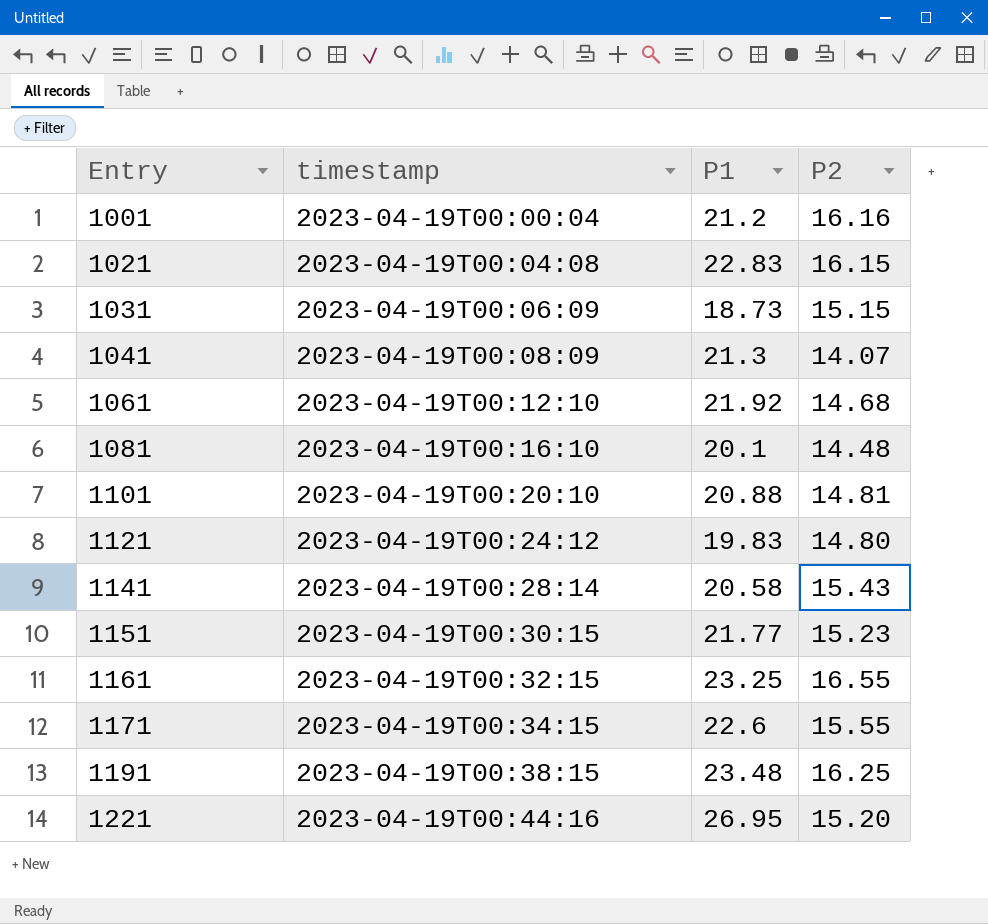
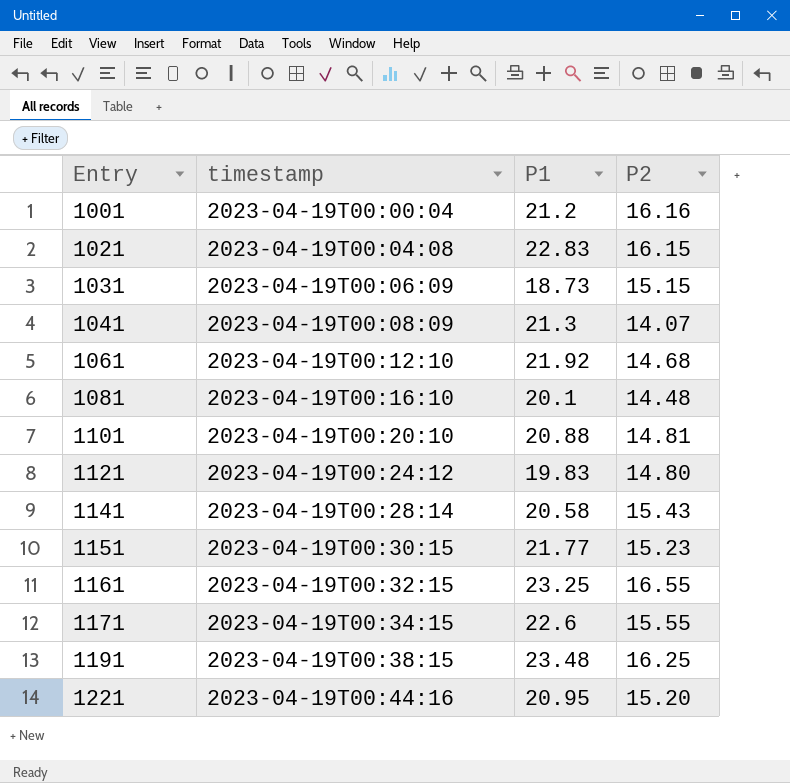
1221 | P1: 26.95 -> 20.95

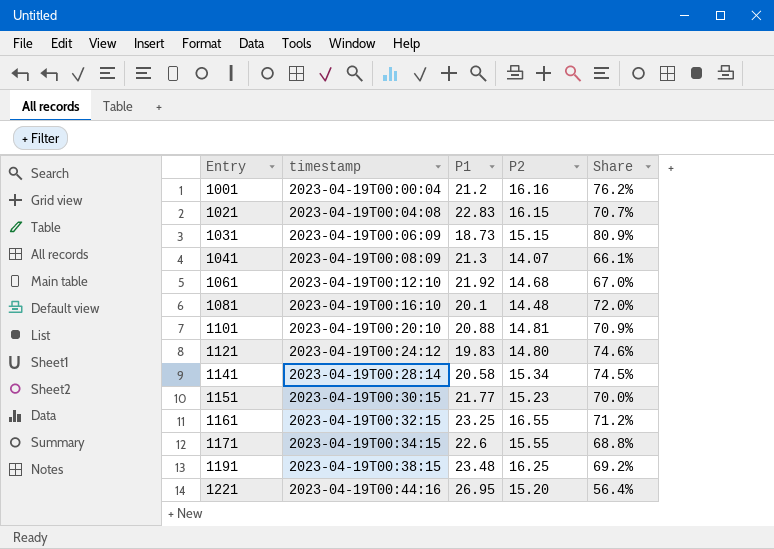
column Share | formula: none -> [P2] / [P1]
1141 | P2: 15.43 -> 15.34
1221 | P1: 20.95 -> 26.95

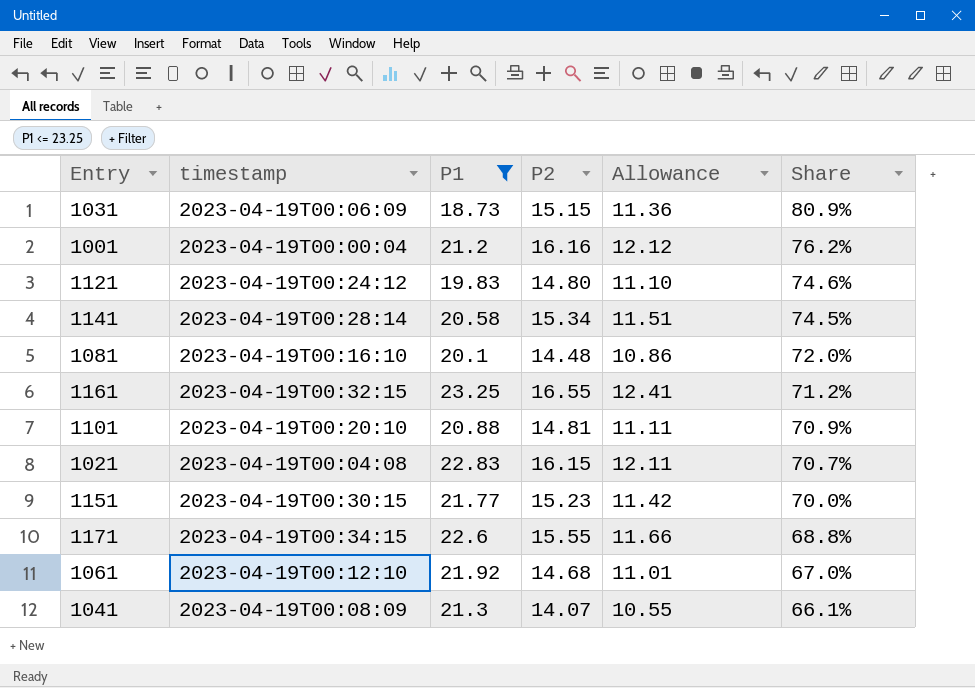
filter: none -> P1 <= 23.25
row order: Entry ascending -> Share descending
column Allowance | formula: none -> [P2] * 0.75

